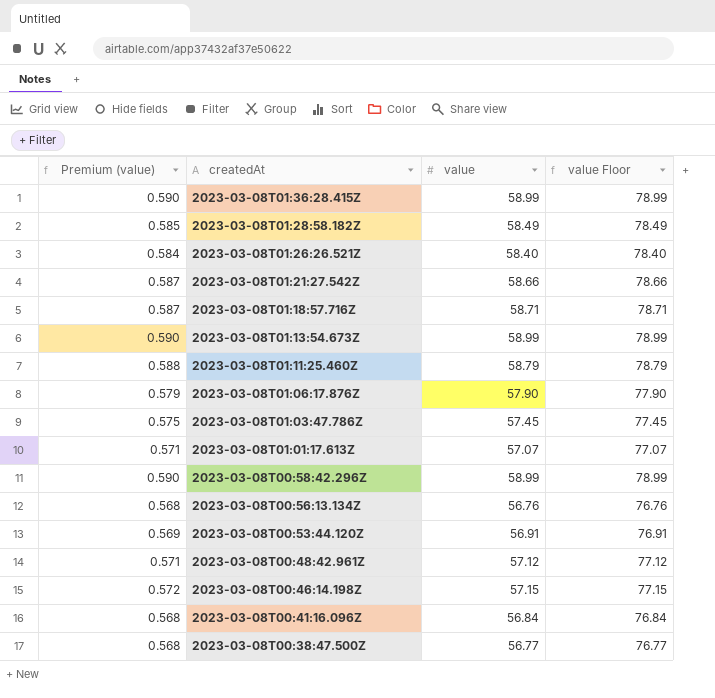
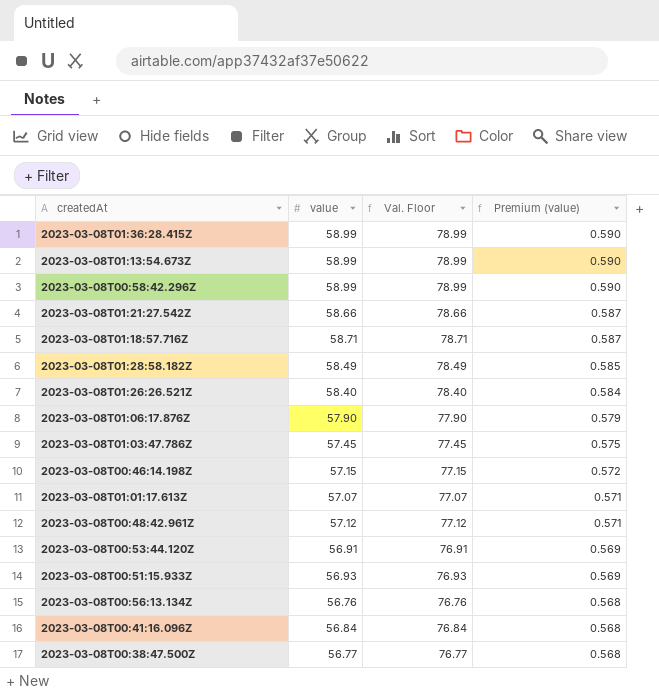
row order: createdAt descending -> Premium (value) descending
column name: value Floor -> Val. Floor
column Premium (value) | position: 1 -> 4
row 2023-03-08T01:11:25.460Z: 0.588 | 58.79 | 78.79 -> none
row 2023-03-08T00:51:15.933Z: none -> 56.93 | 76.93 | 0.569

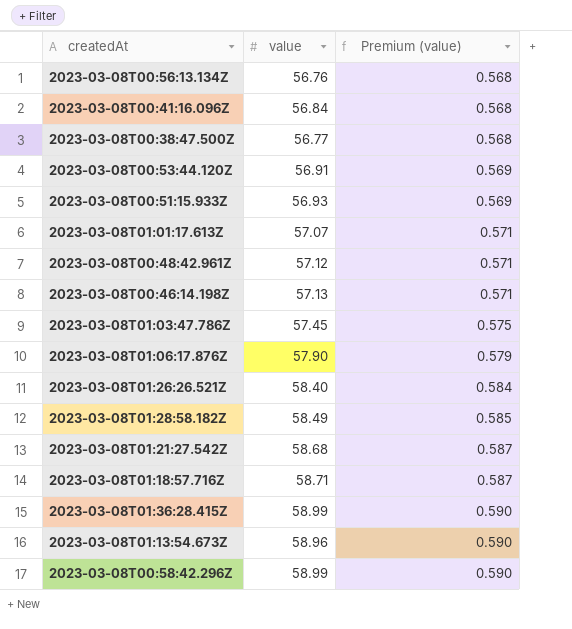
row order: Premium (value) descending -> Premium (value) ascending
column Val. Floor | formula: [value] + 20 -> none
2023-03-08T00:46:14.198Z | value: 57.15 -> 57.13
2023-03-08T00:46:14.198Z | Premium (value): 0.572 -> 0.571
2023-03-08T01:21:27.542Z | value: 58.66 -> 58.68
2023-03-08T01:13:54.673Z | value: 58.99 -> 58.96

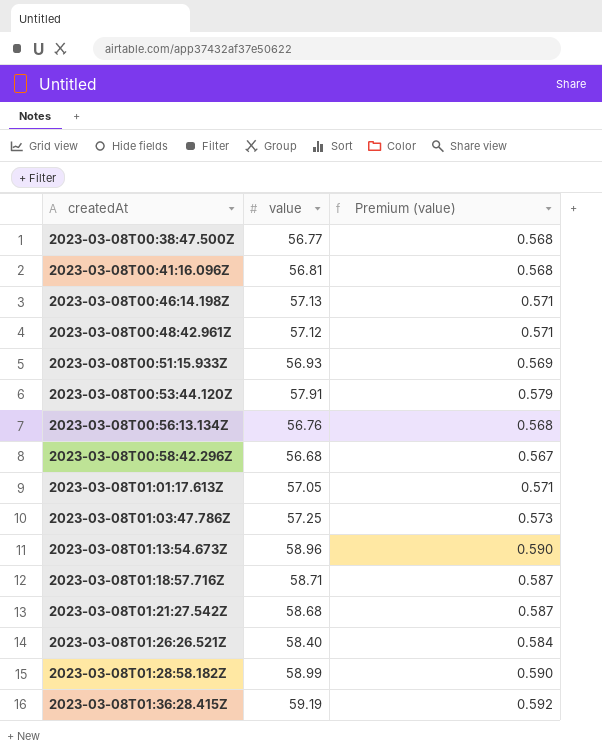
row order: Premium (value) ascending -> createdAt ascending
row 2023-03-08T01:06:17.876Z: 57.90 | 0.579 -> none
2023-03-08T00:41:16.096Z | value: 56.84 -> 56.81
2023-03-08T00:53:44.120Z | value: 56.91 -> 57.91
2023-03-08T00:53:44.120Z | Premium (value): 0.569 -> 0.579
2023-03-08T00:58:42.296Z | value: 58.99 -> 56.68
2023-03-08T00:58:42.296Z | Premium (value): 0.590 -> 0.567
2023-03-08T01:01:17.613Z | value: 57.07 -> 57.05
2023-03-08T01:03:47.786Z | value: 57.45 -> 57.25
2023-03-08T01:03:47.786Z | Premium (value): 0.575 -> 0.573
2023-03-08T01:28:58.182Z | value: 58.49 -> 58.99
2023-03-08T01:28:58.182Z | Premium (value): 0.585 -> 0.590
2023-03-08T01:36:28.415Z | value: 58.99 -> 59.19
2023-03-08T01:36:28.415Z | Premium (value): 0.590 -> 0.592

